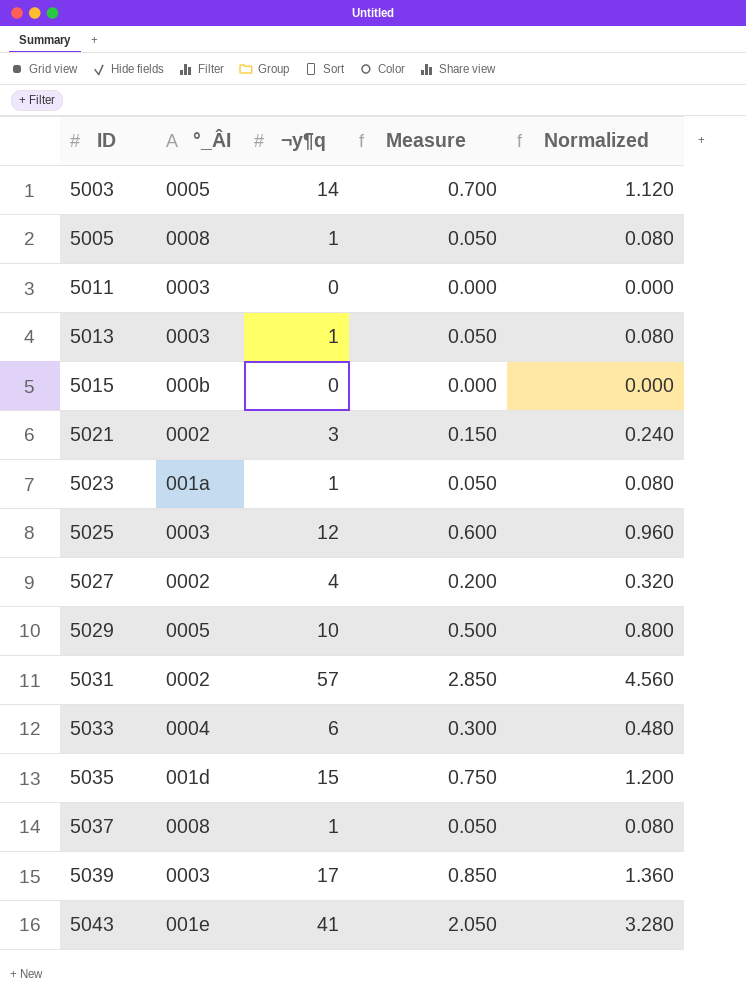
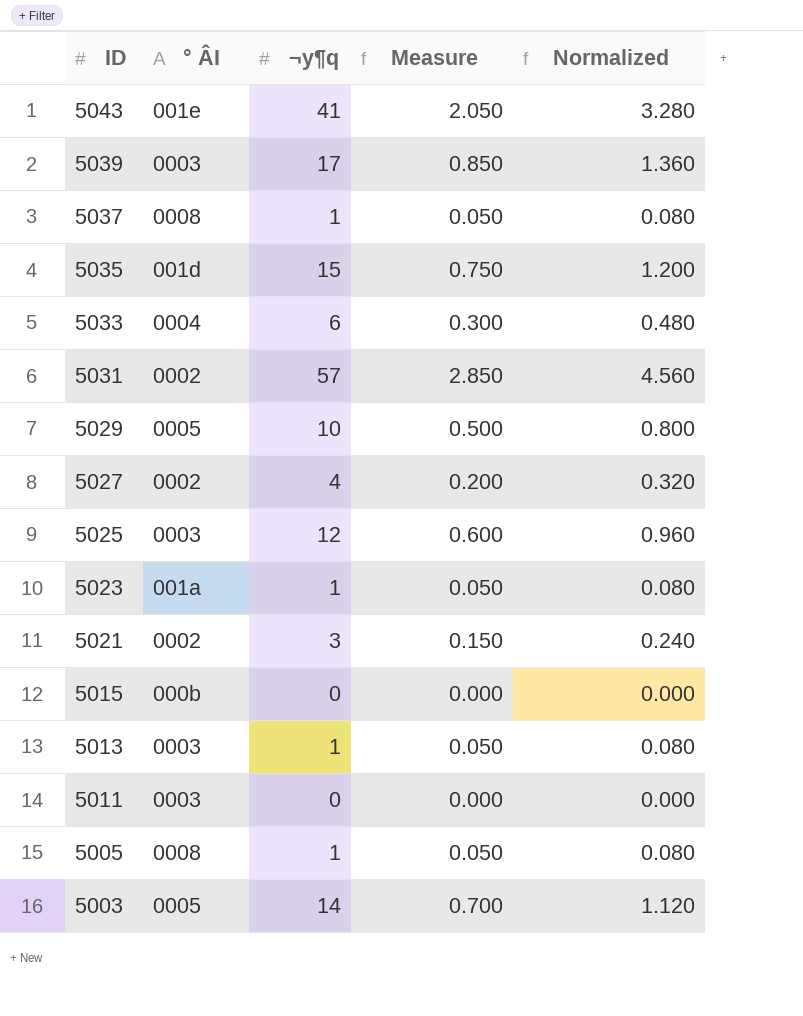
row order: ID ascending -> ID descending
column name: °_ÂI -> ° ÂI

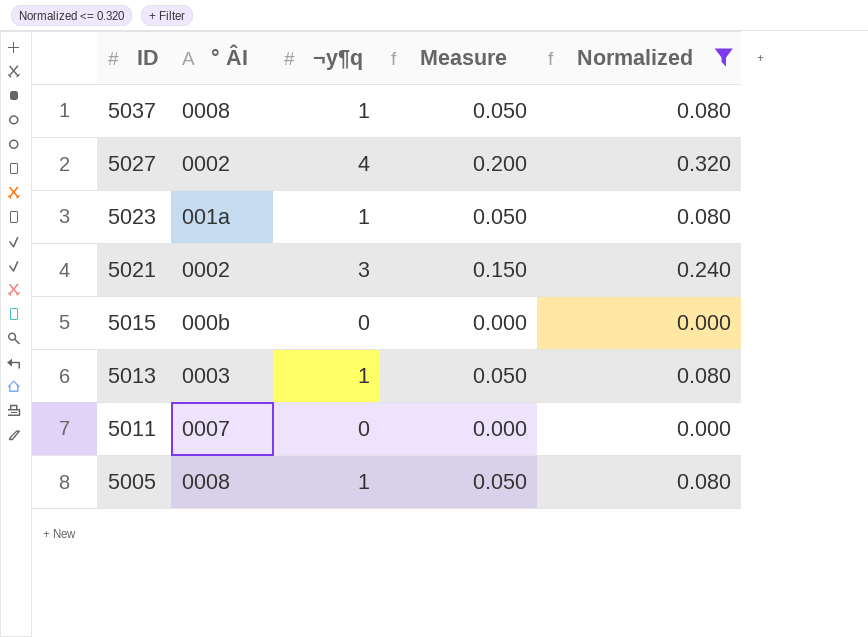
filter: none -> Normalized <= 0.320
5011 | ° ÂI: 0003 -> 0007

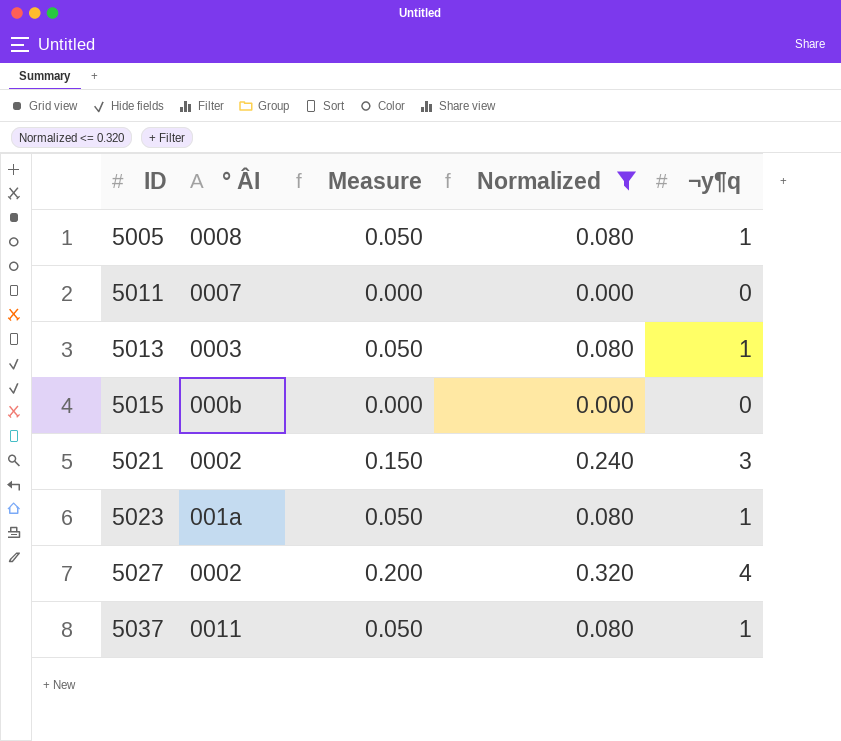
row order: ID descending -> ID ascending
column ¬y¶q | position: 3 -> 5
5037 | ° ÂI: 0008 -> 0011

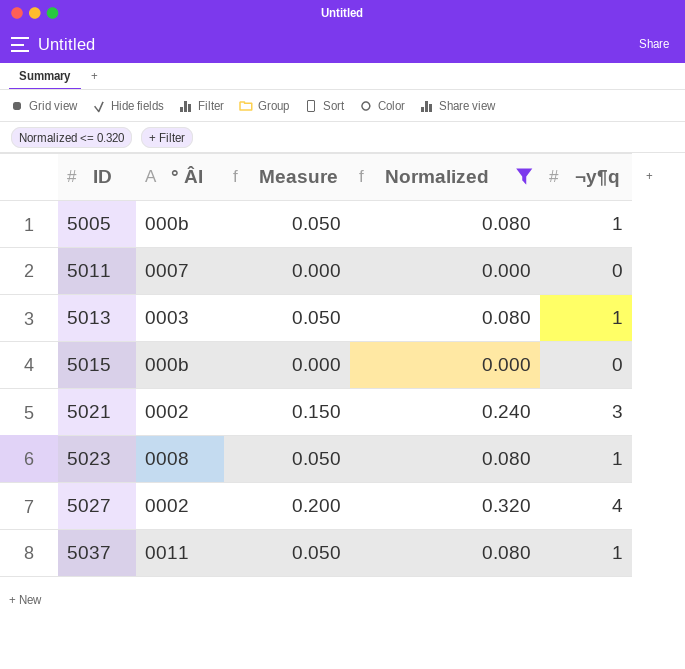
5005 | ° ÂI: 0008 -> 000b
5023 | ° ÂI: 001a -> 0008

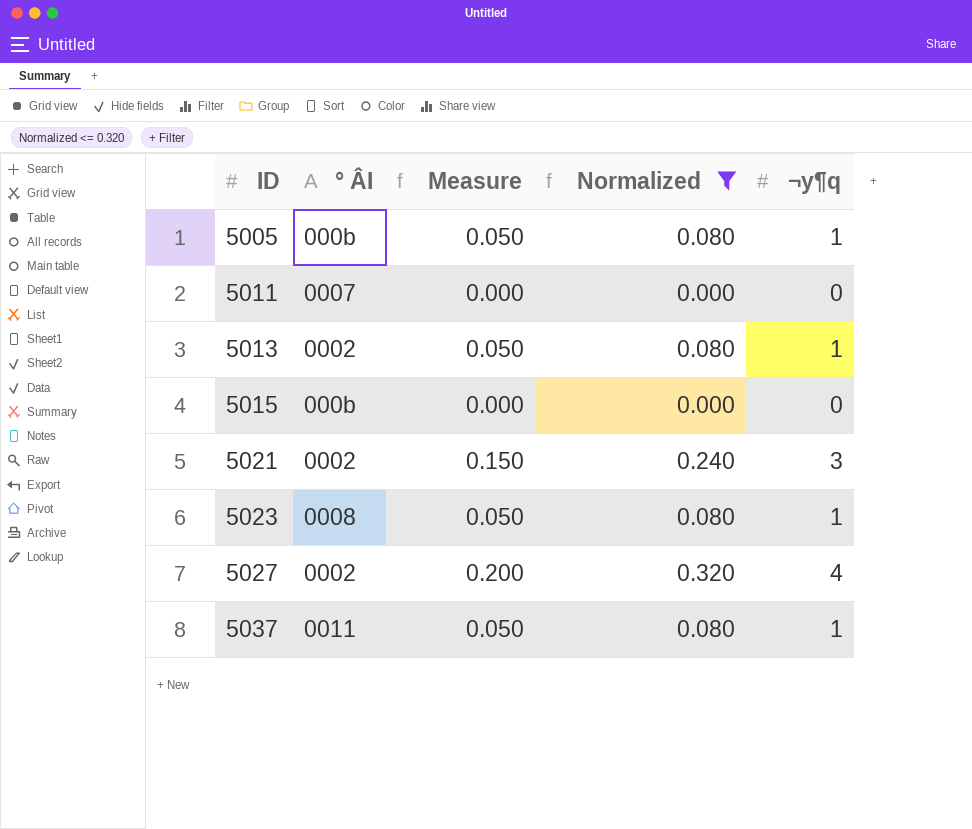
5013 | ° ÂI: 0003 -> 0002

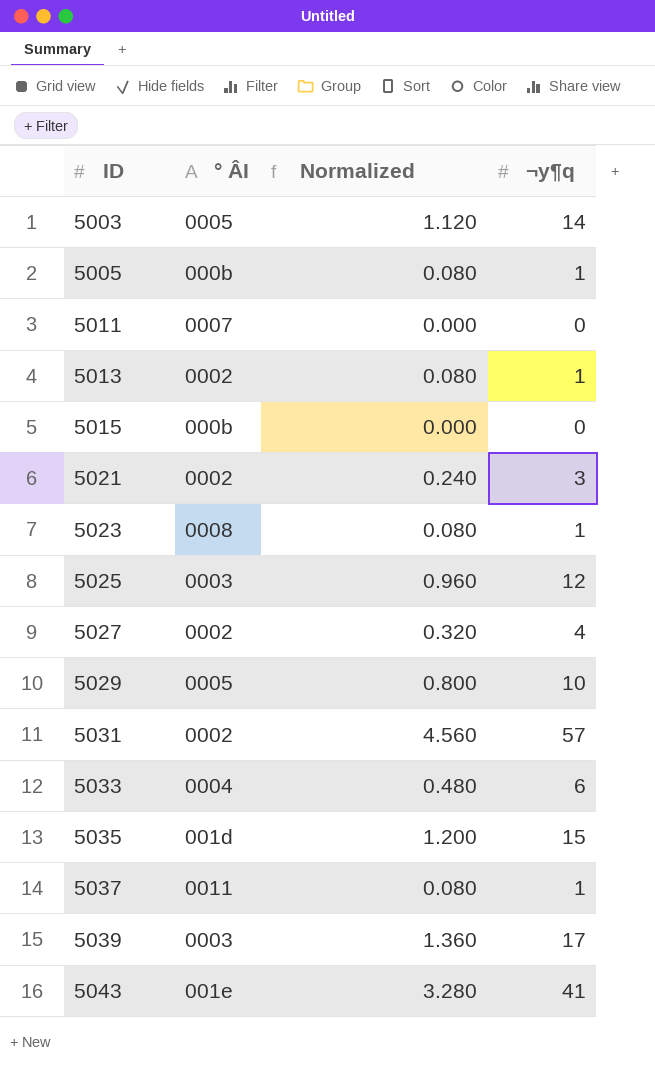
filter: Normalized <= 0.320 -> none
column Measure | formula: [¬y¶q] * 0.05 -> none

